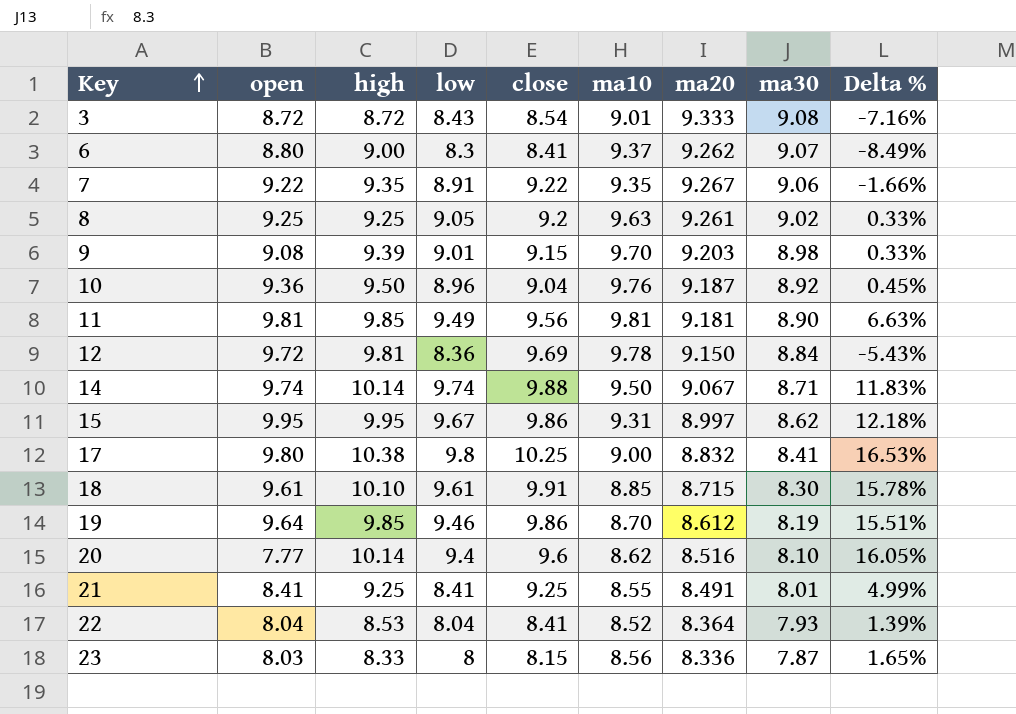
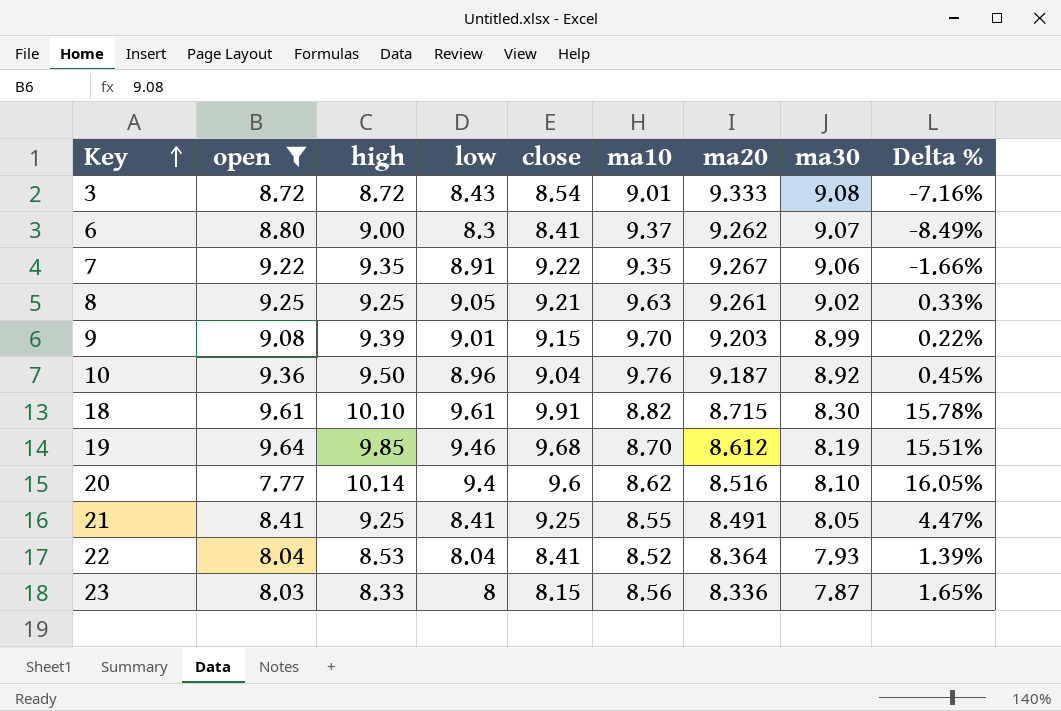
filter: none -> open <= 9.64
8 | close: 9.2 -> 9.21
9 | ma30: 8.98 -> 8.99
9 | Delta %: 0.33% -> 0.22%
18 | ma10: 8.85 -> 8.82
19 | close: 9.86 -> 9.68
21 | ma30: 8.01 -> 8.05
21 | Delta %: 4.99% -> 4.47%

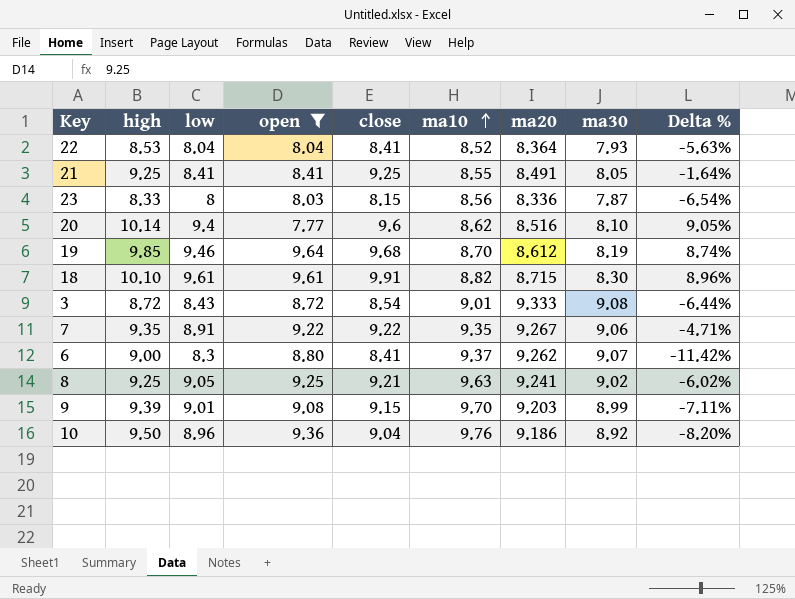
row order: Key ascending -> ma10 ascending
column open | position: 2 -> 4
column Delta % | formula: ([low] - [ma30]) / [ma30] -> ([low] - [ma10]) / [ma10]
8 | ma20: 9.261 -> 9.241
10 | ma20: 9.187 -> 9.186

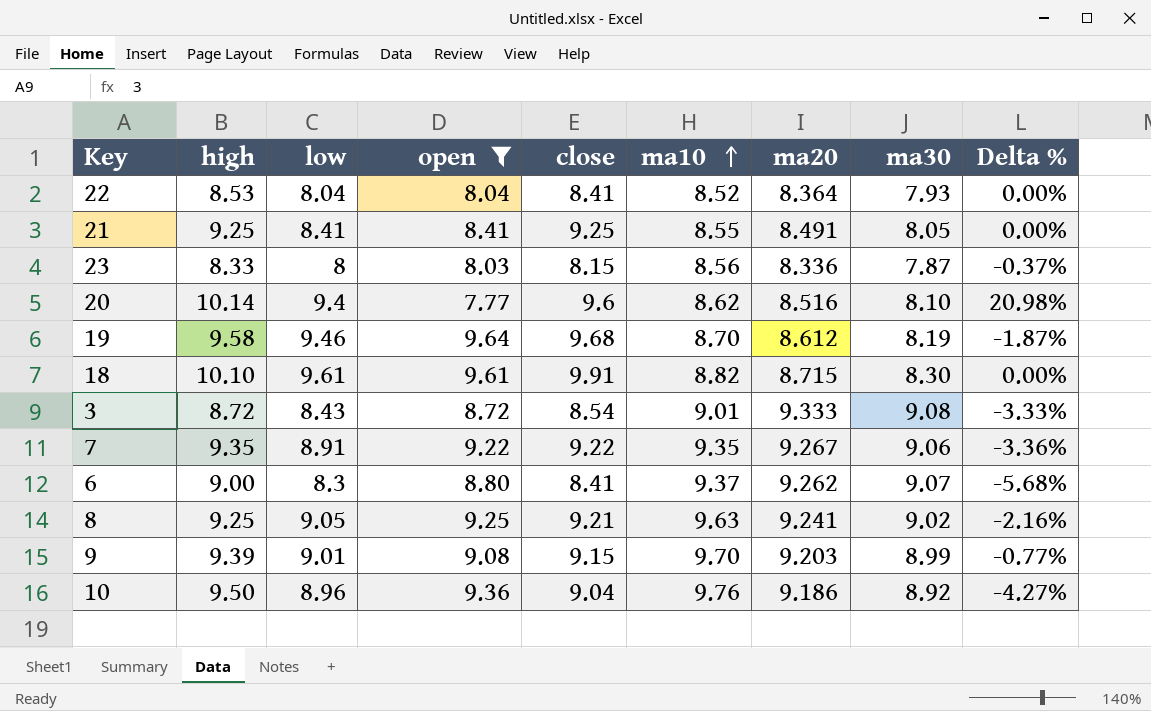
column Delta % | formula: ([low] - [ma10]) / [ma10] -> ([low] - [open]) / [open]
19 | high: 9.85 -> 9.58

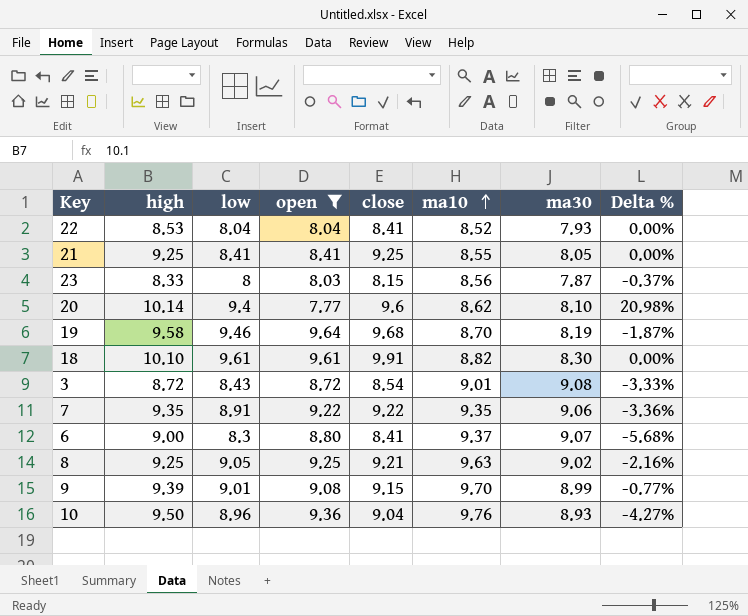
column ma20 | position: 7 -> none
10 | ma30: 8.92 -> 8.93

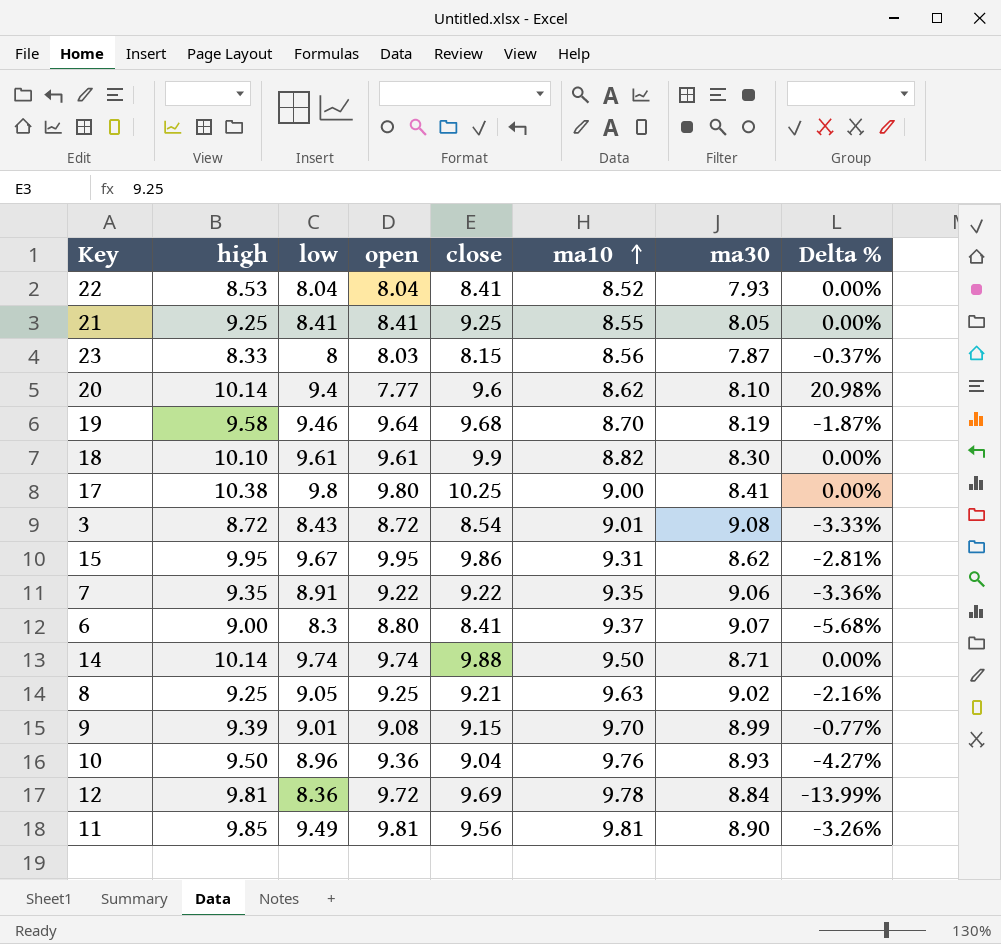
filter: open <= 9.64 -> none
18 | close: 9.91 -> 9.9

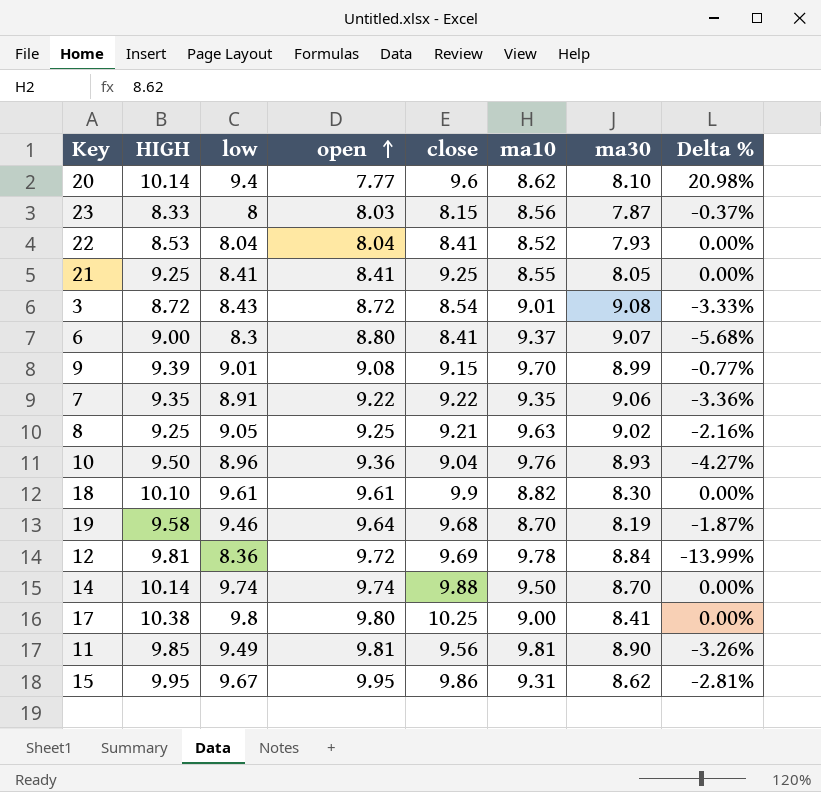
row order: ma10 ascending -> open ascending
column name: high -> HIGH
14 | ma30: 8.71 -> 8.70

